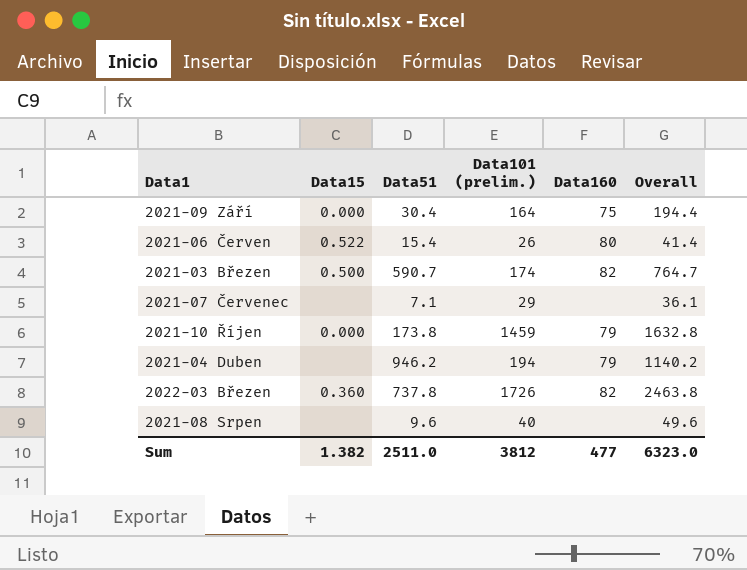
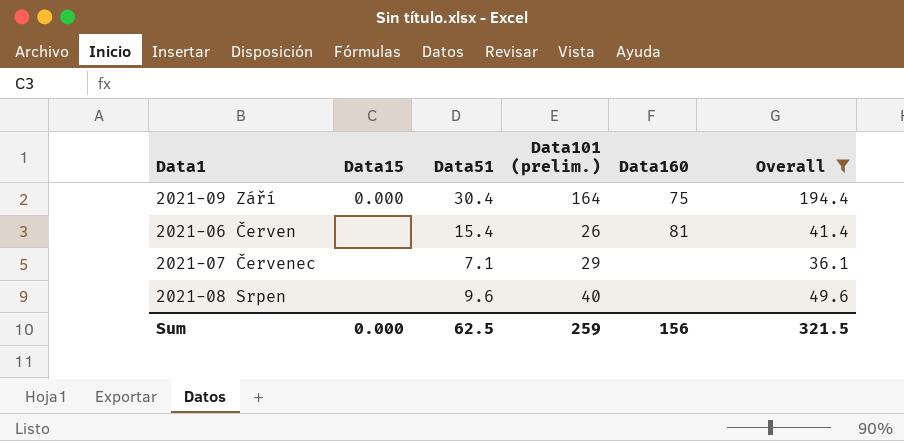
filter: none -> Overall <= 194.4
2021-06 Červen | Data15: 0.522 -> none
2021-06 Červen | Data160: 80 -> 81
Sum | Data15: 1.382 -> 0.000
Sum | Data51: 2511.0 -> 62.5
Sum | Data101 (prelim.): 3812 -> 259
Sum | Data160: 477 -> 156
Sum | Overall: 6323.0 -> 321.5

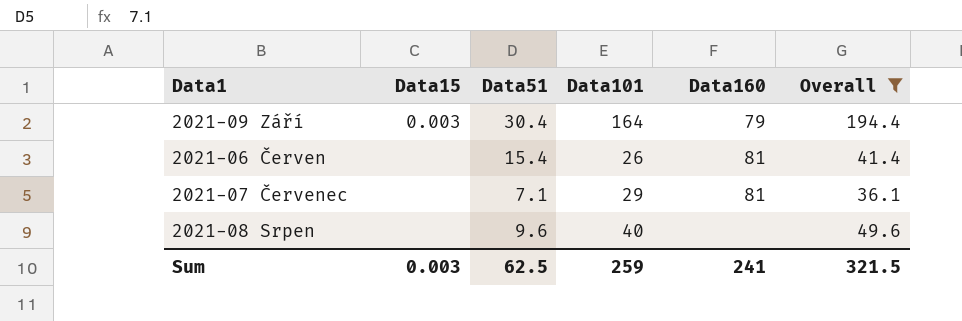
column name: Data101 (prelim.) -> Data101
2021-09 Září | Data15: 0.000 -> 0.003
2021-09 Září | Data160: 75 -> 79
2021-07 Červenec | Data160: none -> 81
Sum | Data15: 0.000 -> 0.003
Sum | Data160: 156 -> 241

